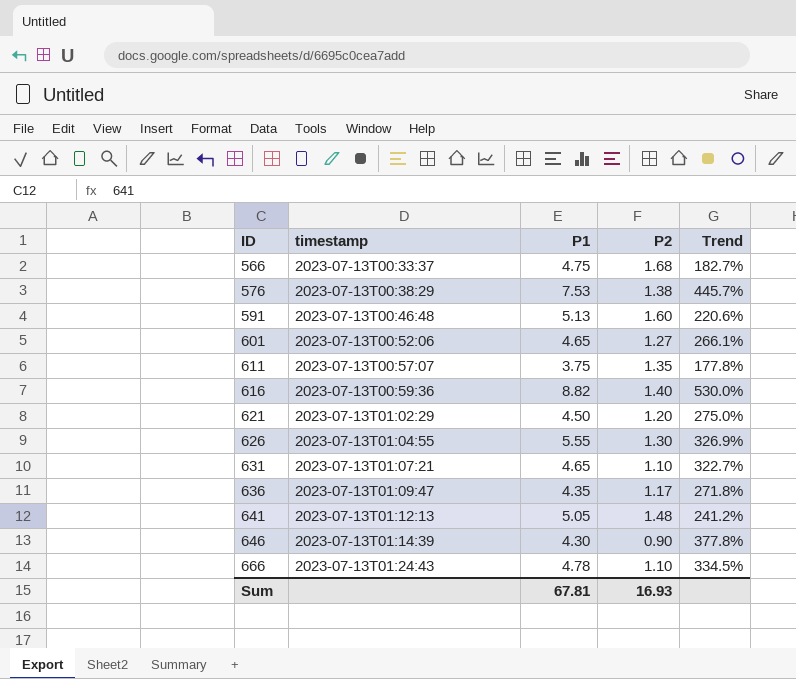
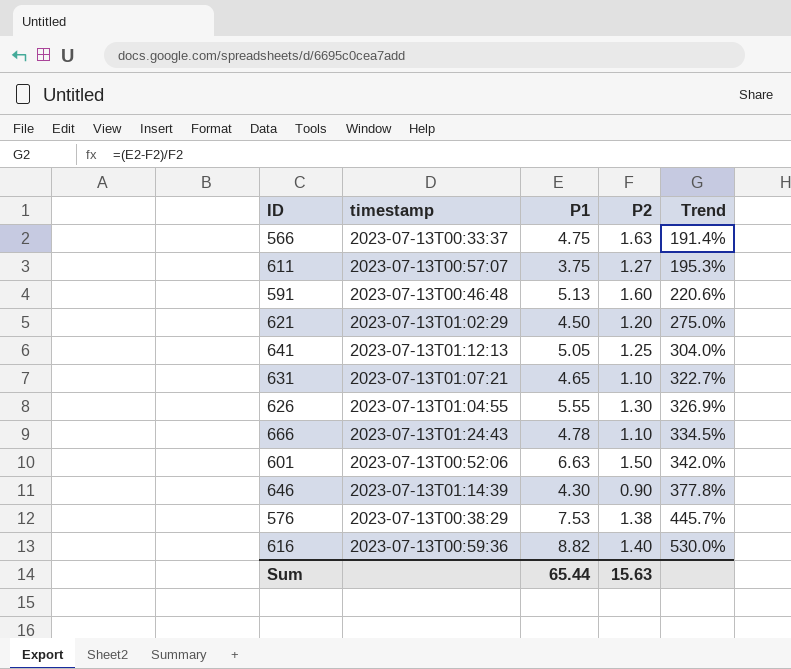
row order: ID ascending -> Trend ascending
row 636: 2023-07-13T01:09:47 | 4.35 | 1.17 | 271.8% -> none
566 | P2: 1.68 -> 1.63
566 | Trend: 182.7% -> 191.4%
611 | P2: 1.35 -> 1.27
611 | Trend: 177.8% -> 195.3%
641 | P2: 1.48 -> 1.25
641 | Trend: 241.2% -> 304.0%
601 | P1: 4.65 -> 6.63
601 | P2: 1.27 -> 1.50
601 | Trend: 266.1% -> 342.0%
Sum | P1: 67.81 -> 65.44
Sum | P2: 16.93 -> 15.63

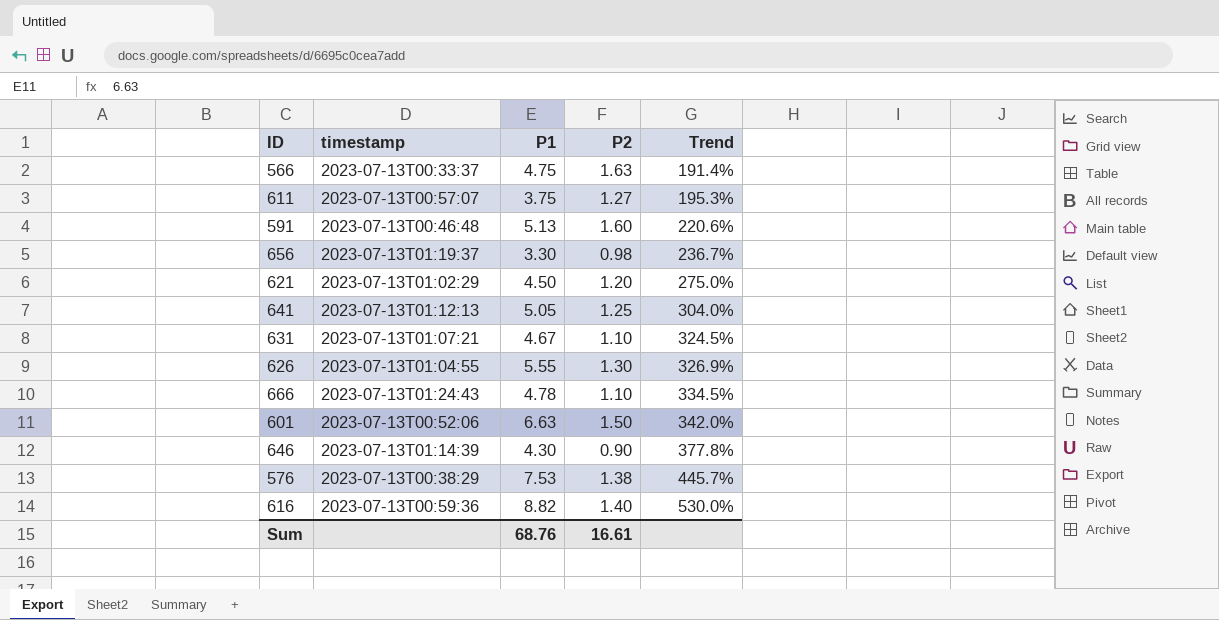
row 656: none -> 2023-07-13T01:19:37 | 3.30 | 0.98 | 236.7%
631 | P1: 4.65 -> 4.67
631 | Trend: 322.7% -> 324.5%
Sum | P1: 65.44 -> 68.76
Sum | P2: 15.63 -> 16.61

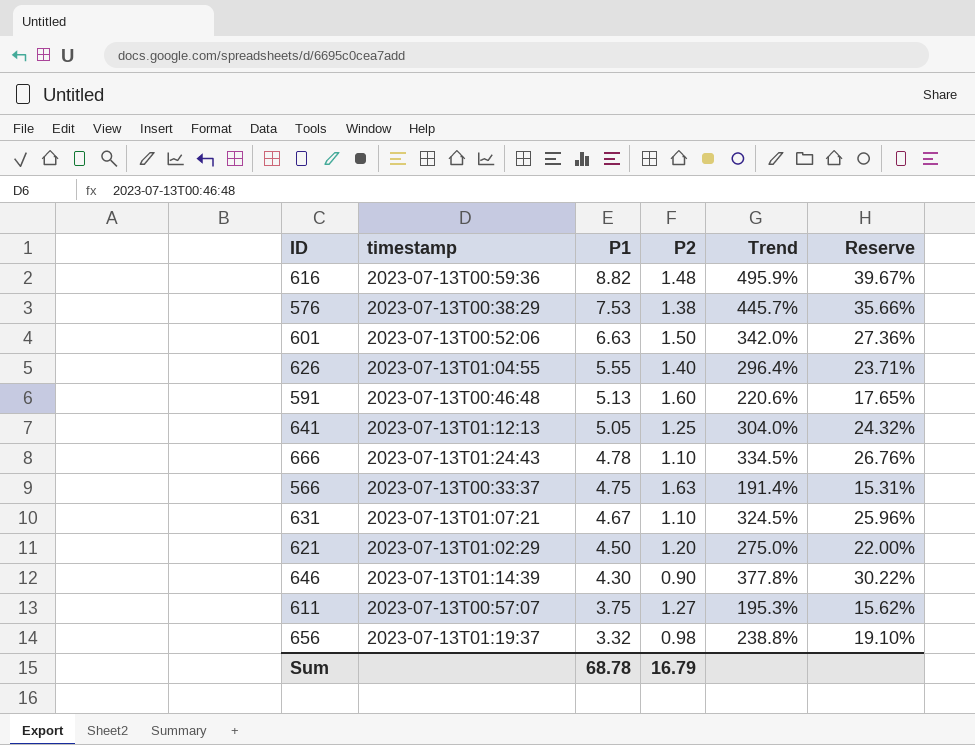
row order: Trend ascending -> P1 descending
column Reserve | formula: none -> [Trend] * 0.08
616 | P2: 1.40 -> 1.48
616 | Trend: 530.0% -> 495.9%
626 | P2: 1.30 -> 1.40
626 | Trend: 326.9% -> 296.4%
656 | P1: 3.30 -> 3.32
656 | Trend: 236.7% -> 238.8%
Sum | P1: 68.76 -> 68.78
Sum | P2: 16.61 -> 16.79

